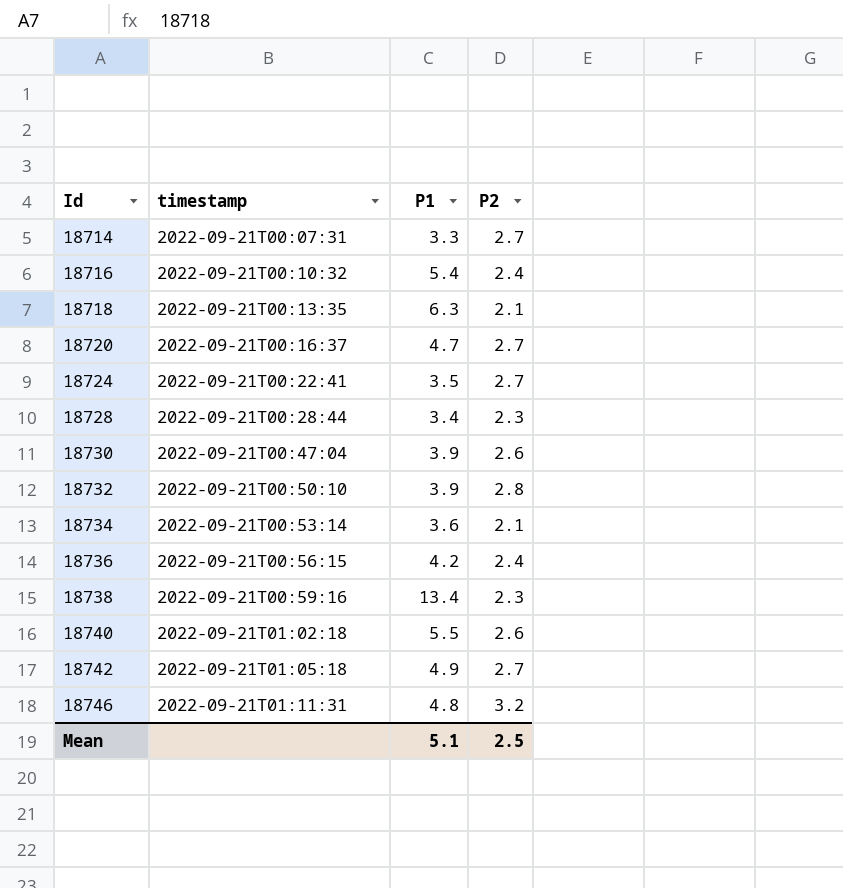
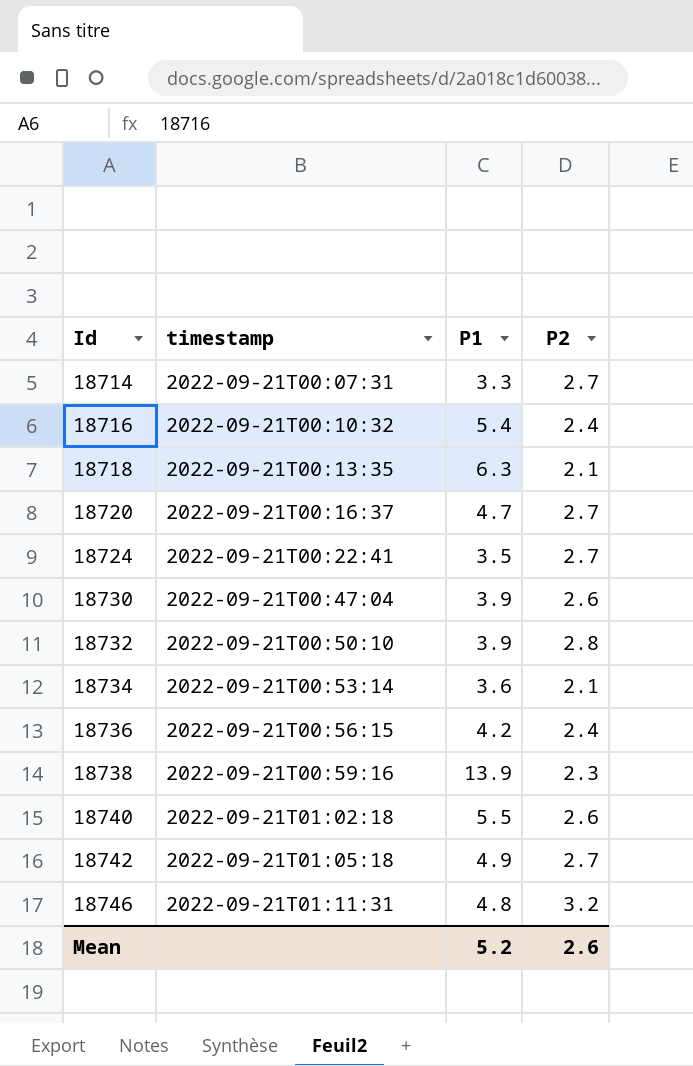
row 18728: 2022-09-21T00:28:44 | 3.4 | 2.3 -> none
18738 | P1: 13.4 -> 13.9
Mean | P1: 5.1 -> 5.2
Mean | P2: 2.5 -> 2.6

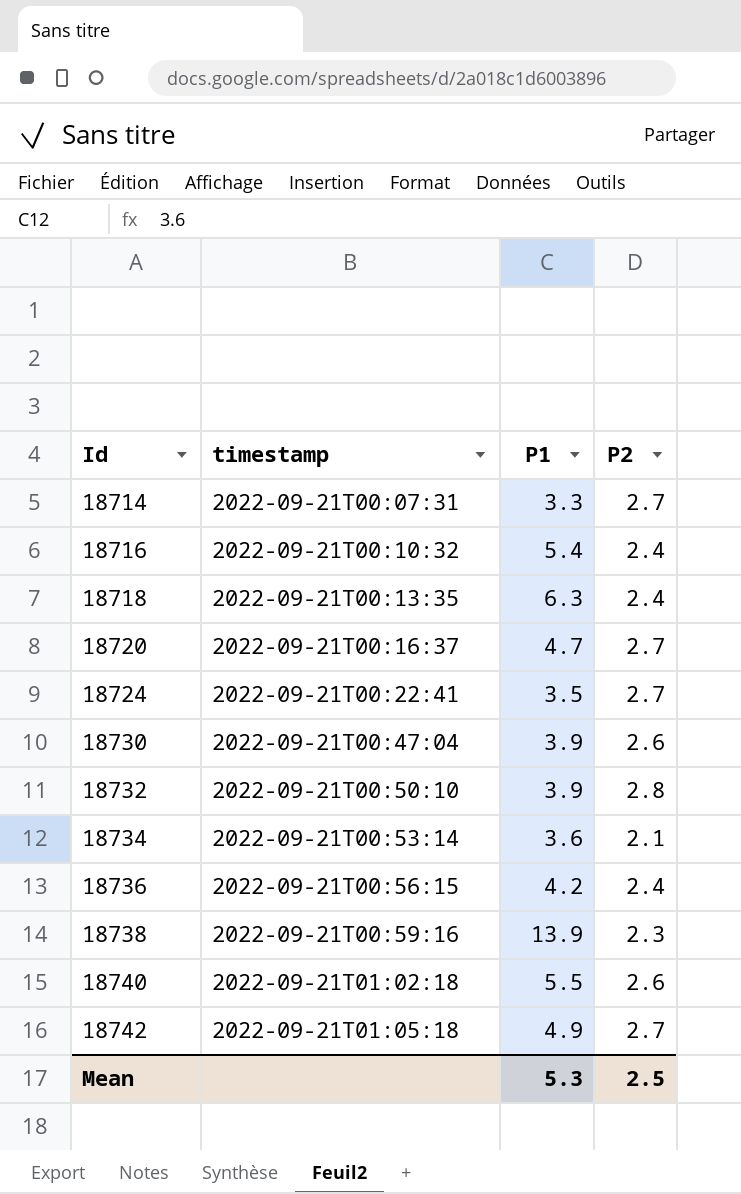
row 18746: 2022-09-21T01:11:31 | 4.8 | 3.2 -> none
18718 | P2: 2.1 -> 2.4
Mean | P1: 5.2 -> 5.3
Mean | P2: 2.6 -> 2.5

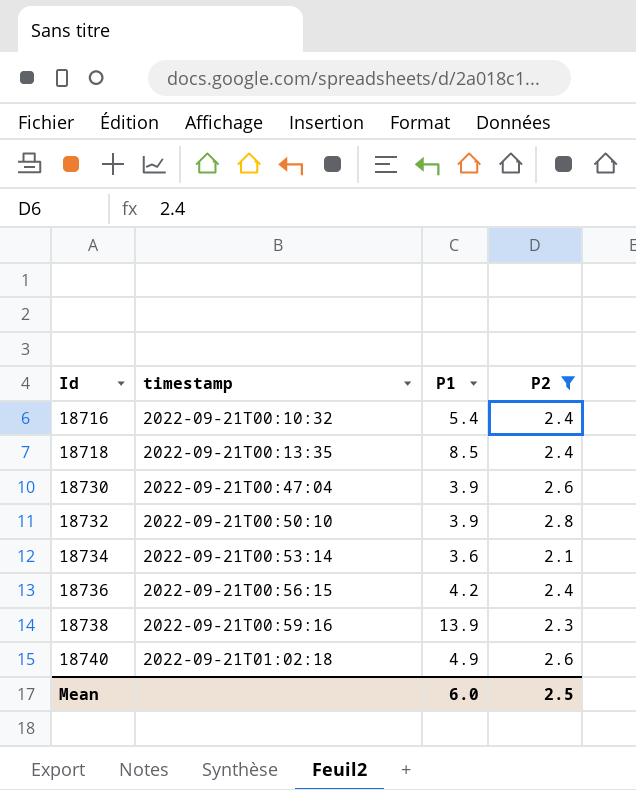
filter: none -> P2 != 2.7
18718 | P1: 6.3 -> 8.5
18740 | P1: 5.5 -> 4.9
Mean | P1: 5.3 -> 6.0

